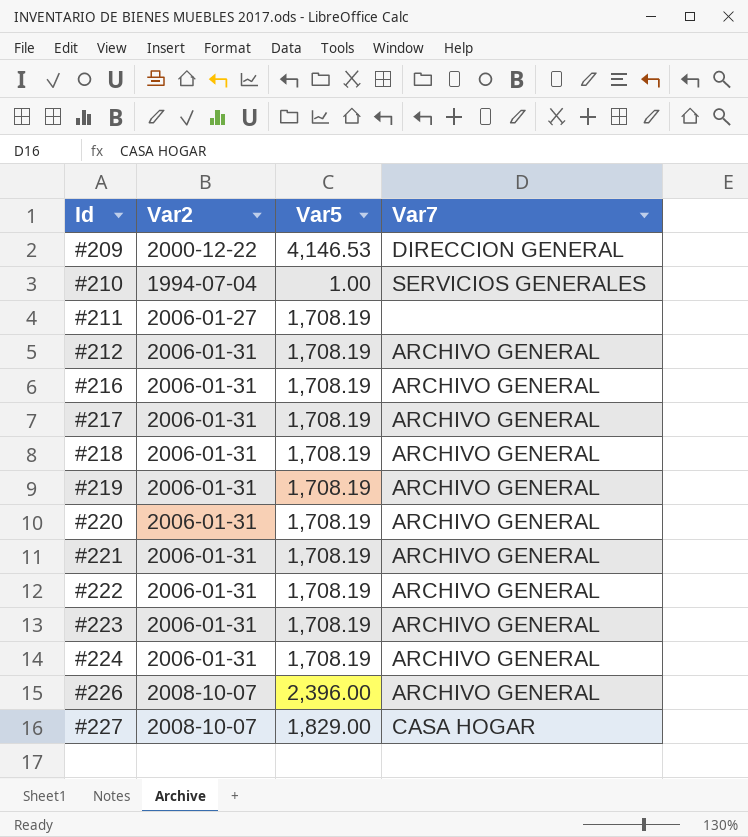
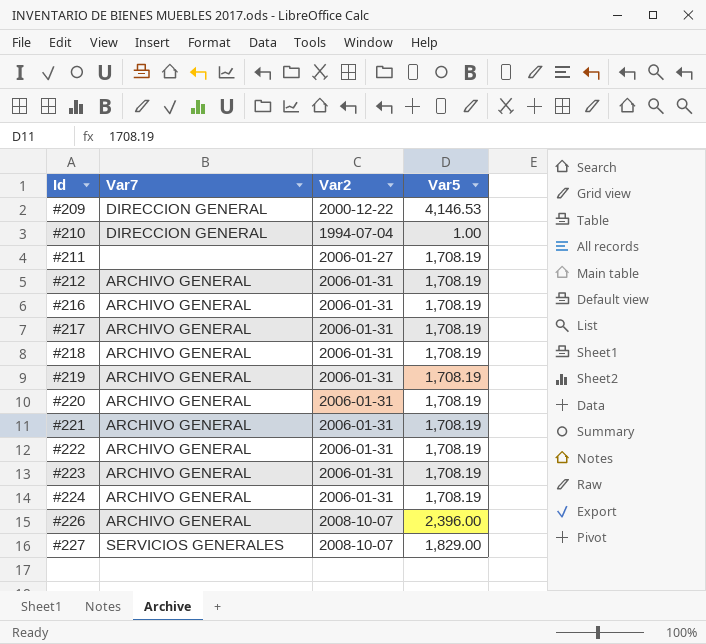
column Var7 | position: 4 -> 2
#210 | Var7: SERVICIOS GENERALES -> DIRECCION GENERAL
#227 | Var7: CASA HOGAR -> SERVICIOS GENERALES

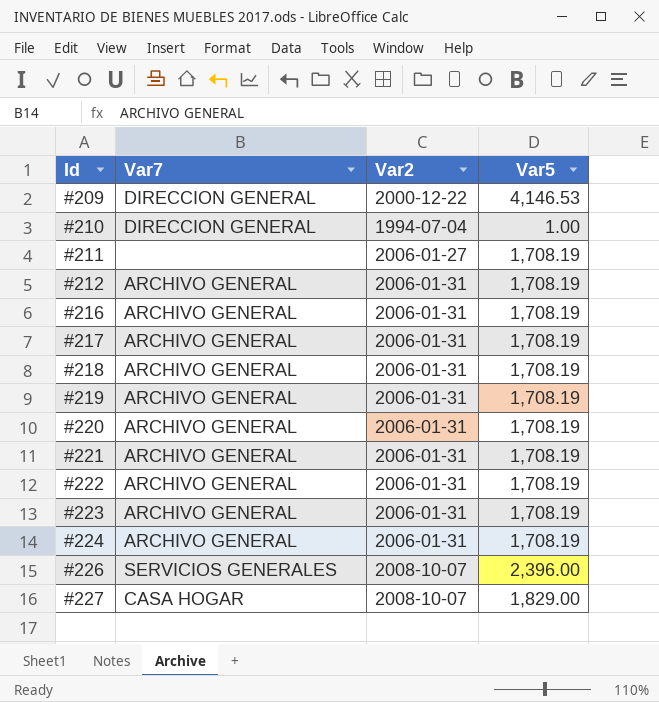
#226 | Var7: ARCHIVO GENERAL -> SERVICIOS GENERALES
#227 | Var7: SERVICIOS GENERALES -> CASA HOGAR

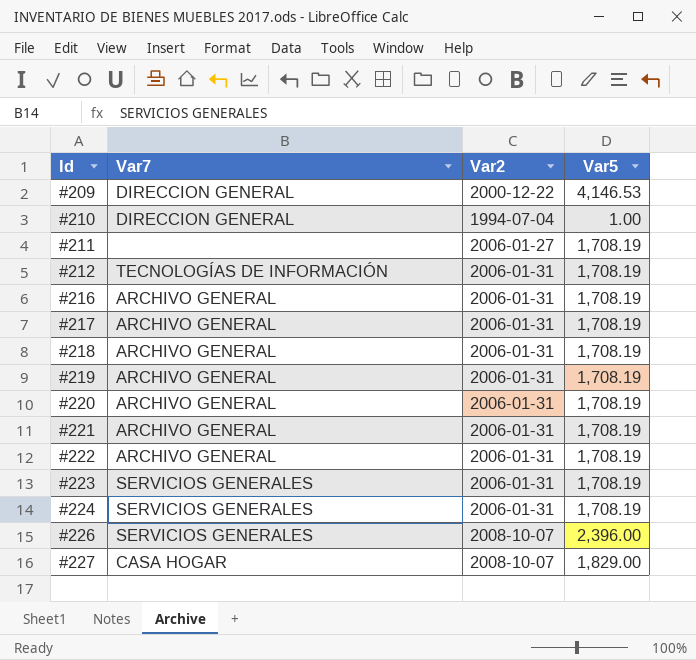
#212 | Var7: ARCHIVO GENERAL -> TECNOLOGÍAS DE INFORMACIÓN
#223 | Var7: ARCHIVO GENERAL -> SERVICIOS GENERALES
#224 | Var7: ARCHIVO GENERAL -> SERVICIOS GENERALES

